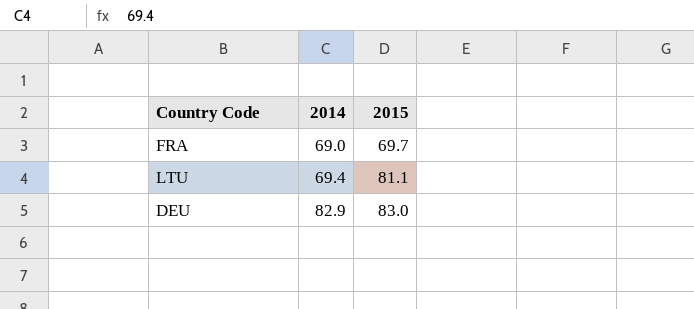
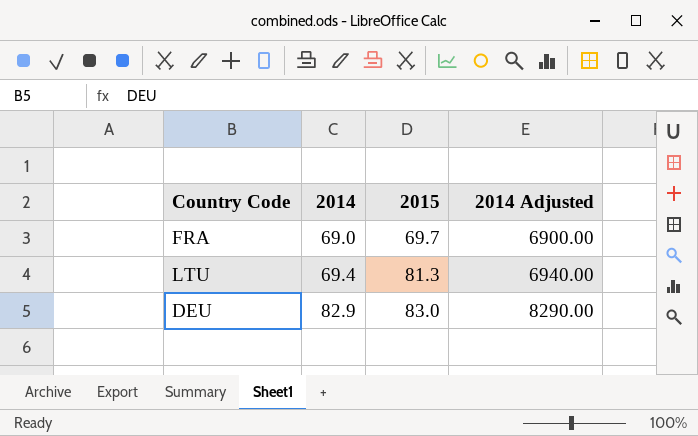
column 2014 Adjusted | formula: none -> [2014] * 100
LTU | 2015: 81.1 -> 81.3

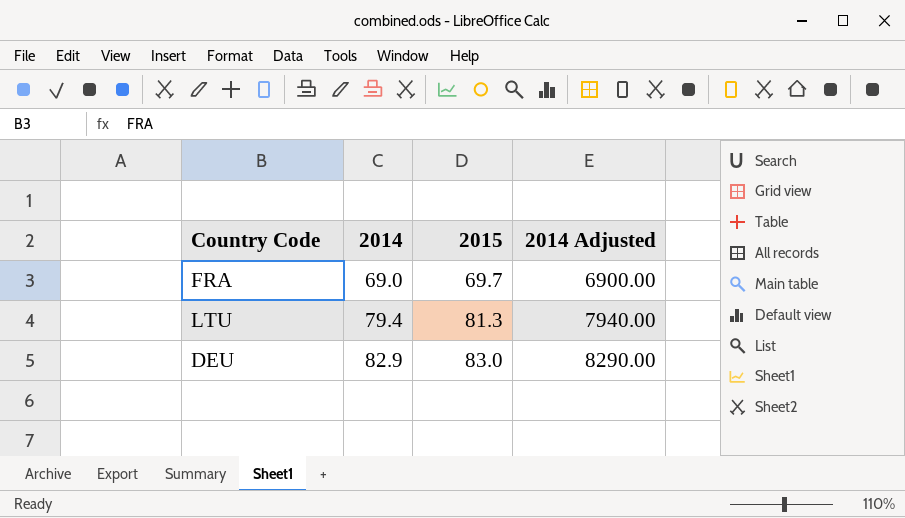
LTU | 2014: 69.4 -> 79.4
LTU | 2014 Adjusted: 6940.00 -> 7940.00

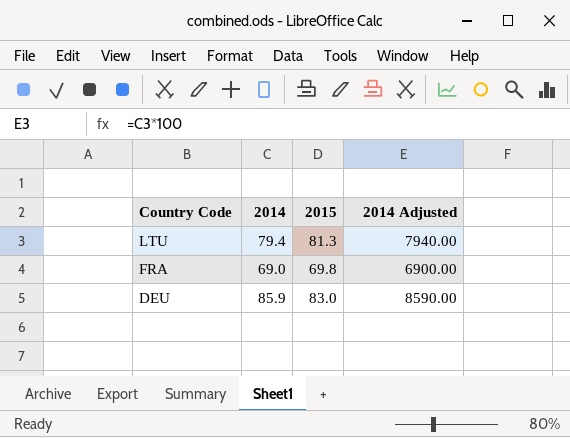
row order: 2014 ascending -> Country Code descending
FRA | 2015: 69.7 -> 69.8
DEU | 2014: 82.9 -> 85.9
DEU | 2014 Adjusted: 8290.00 -> 8590.00

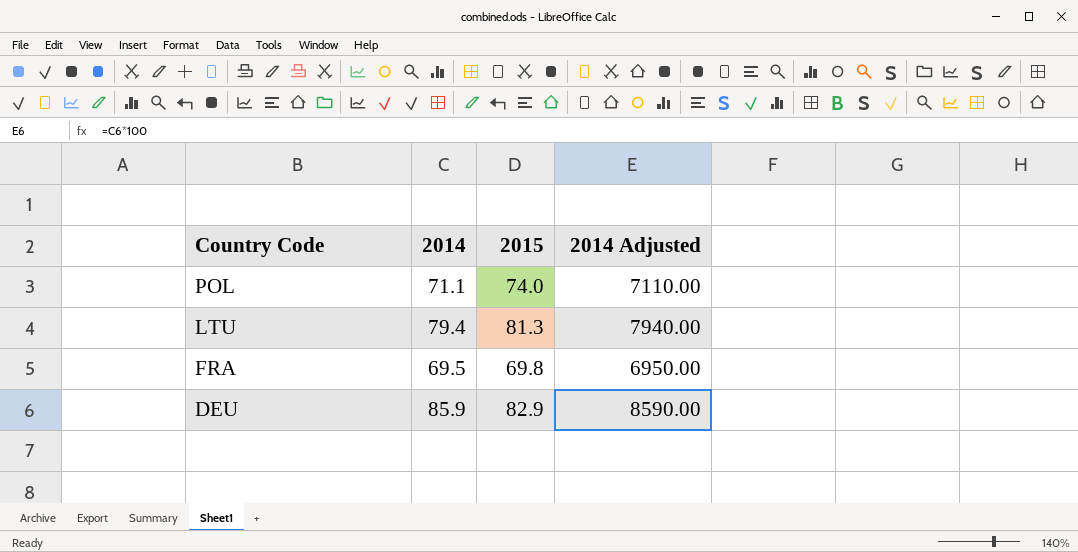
row POL: none -> 71.1 | 74.0 | 7110.00
FRA | 2014: 69.0 -> 69.5
FRA | 2014 Adjusted: 6900.00 -> 6950.00
DEU | 2015: 83.0 -> 82.9

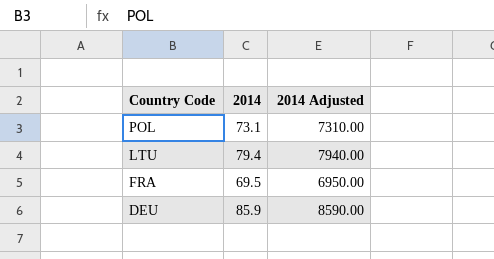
column 2015 | position: 3 -> none
POL | 2014: 71.1 -> 73.1
POL | 2014 Adjusted: 7110.00 -> 7310.00

